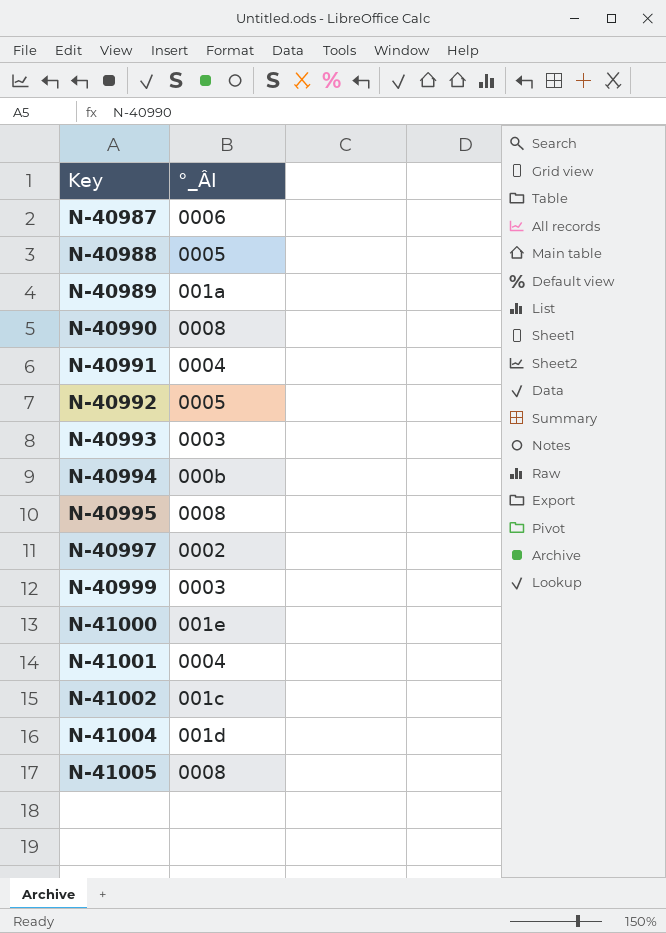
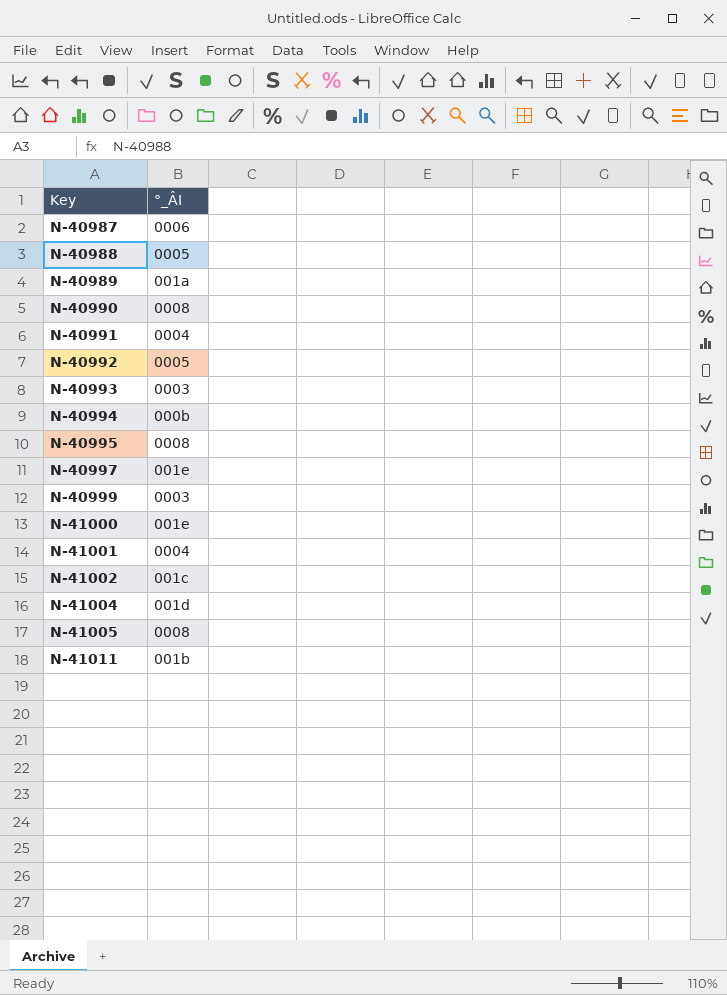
N-40997 | °_ÂI: 0002 -> 001e
row N-41011: none -> 001b

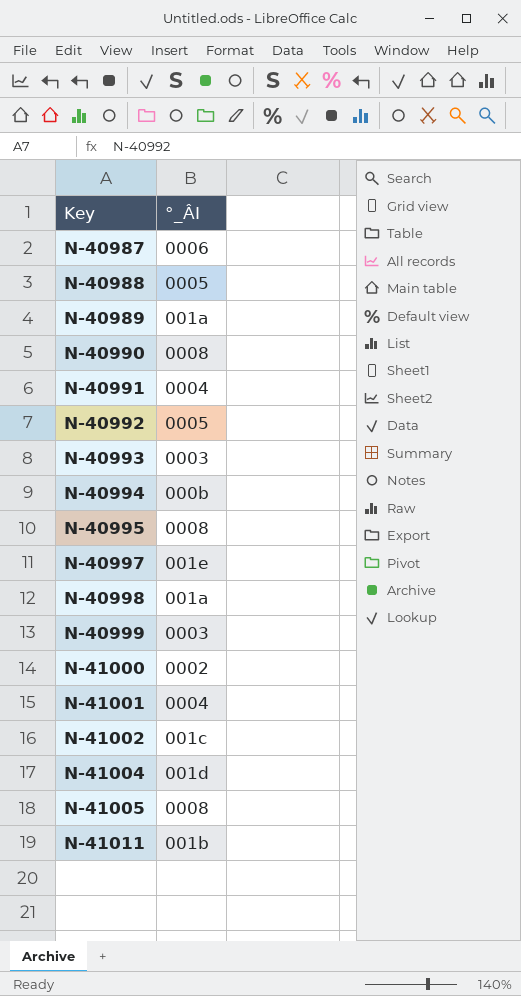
row N-40998: none -> 001a
N-41000 | °_ÂI: 001e -> 0002

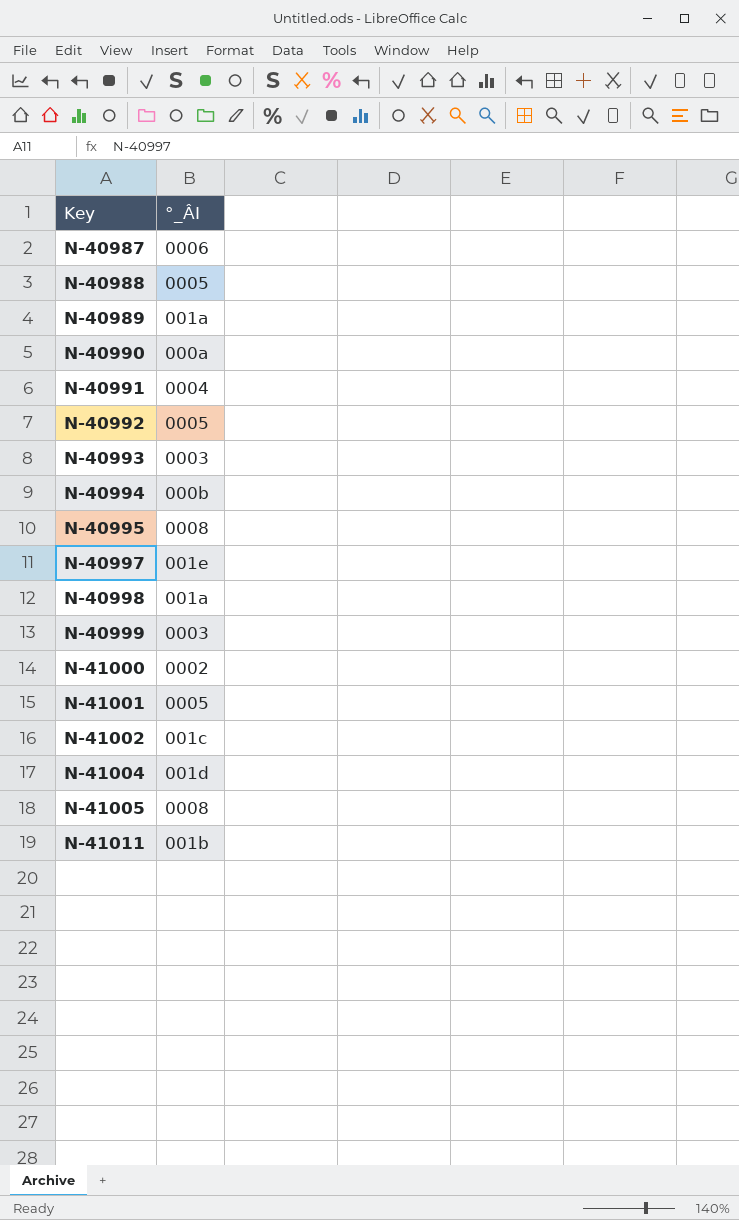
N-40990 | °_ÂI: 0008 -> 000a
N-41001 | °_ÂI: 0004 -> 0005

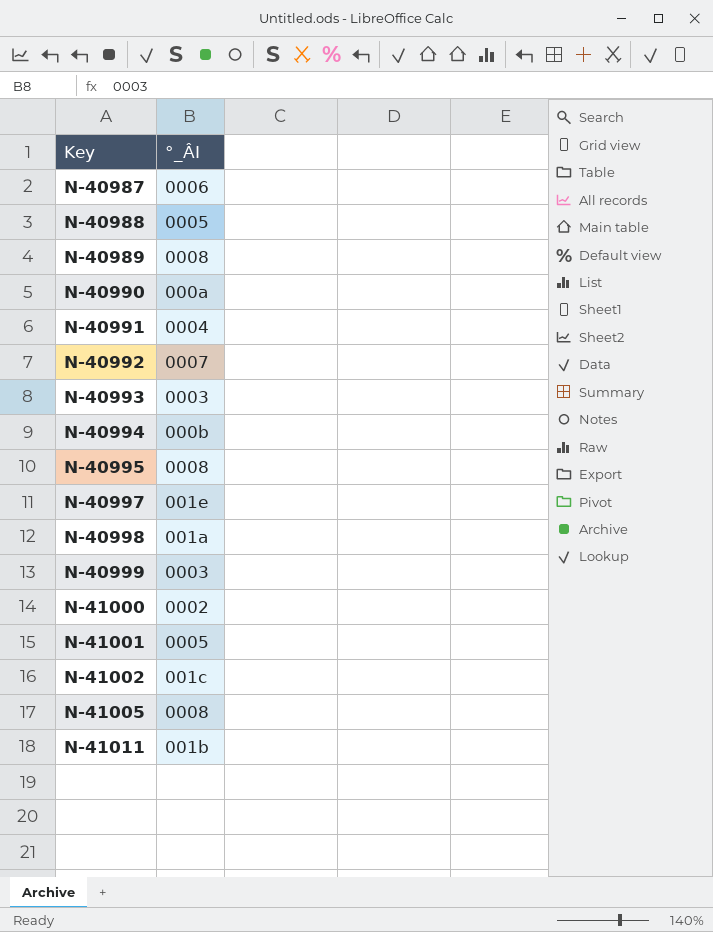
row N-41004: 001d -> none
N-40989 | °_ÂI: 001a -> 0008
N-40992 | °_ÂI: 0005 -> 0007

